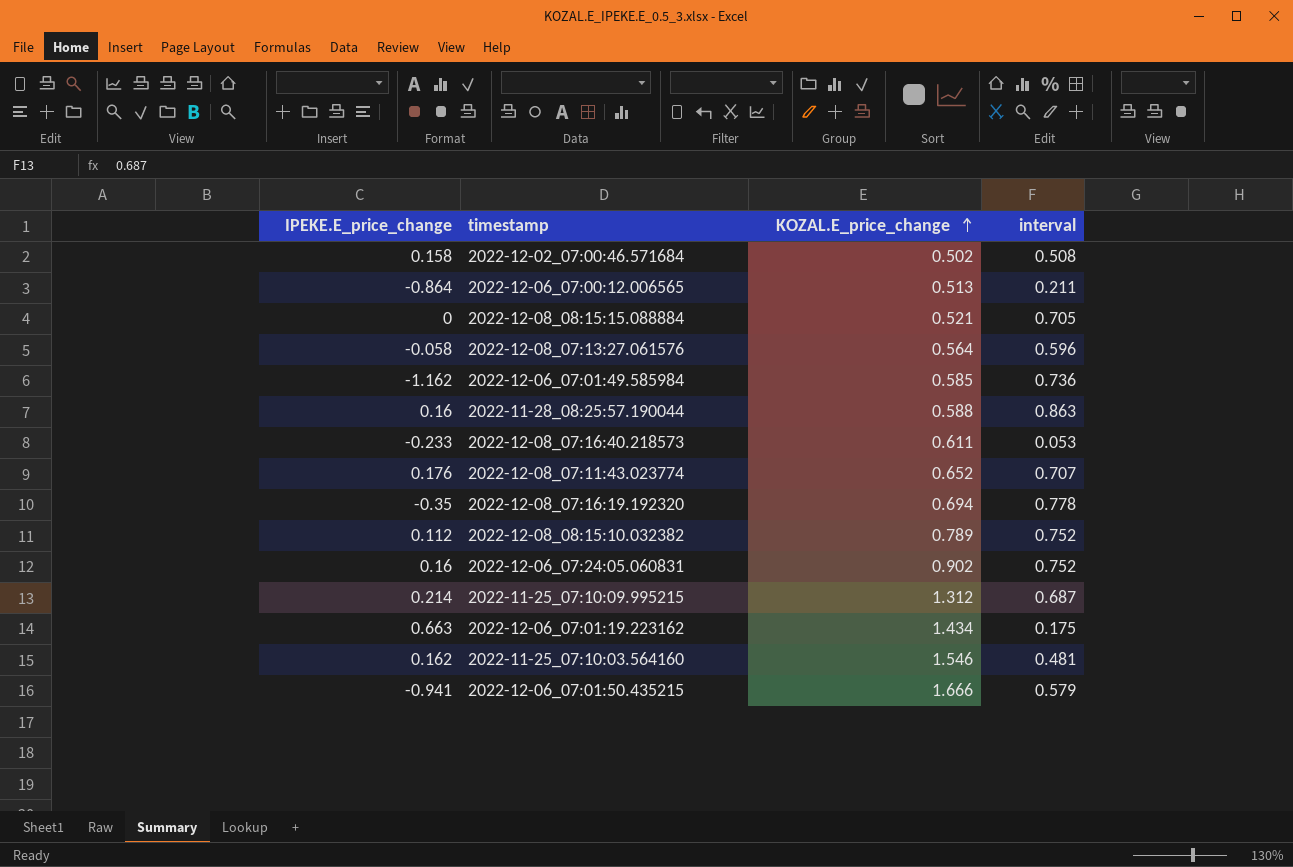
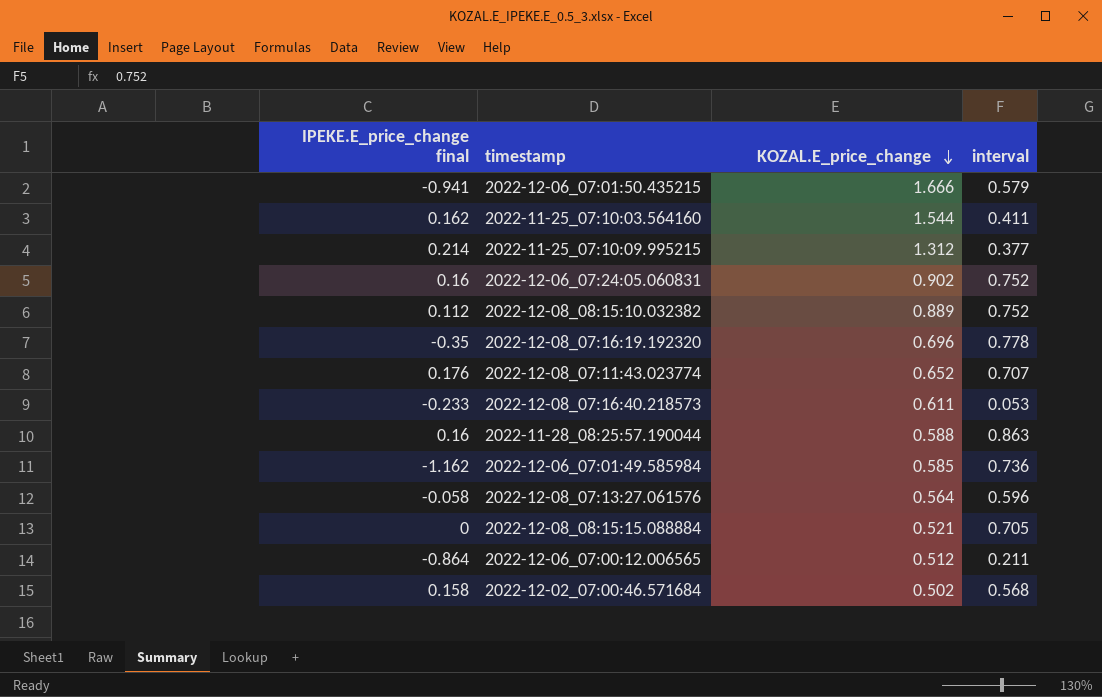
row order: KOZAL.E_price_change ascending -> KOZAL.E_price_change descending
column name: IPEKE.E_price_change -> IPEKE.E_price_change final
row 2022-12-06_07:01:19.223162: 0.663 | 1.434 | 0.175 -> none
2022-11-25_07:10:03.564160 | KOZAL.E_price_change: 1.546 -> 1.544
2022-11-25_07:10:03.564160 | interval: 0.481 -> 0.411
2022-11-25_07:10:09.995215 | interval: 0.687 -> 0.377
2022-12-08_08:15:10.032382 | KOZAL.E_price_change: 0.789 -> 0.889
2022-12-08_07:16:19.192320 | KOZAL.E_price_change: 0.694 -> 0.696
2022-12-06_07:00:12.006565 | KOZAL.E_price_change: 0.513 -> 0.512
2022-12-02_07:00:46.571684 | interval: 0.508 -> 0.568

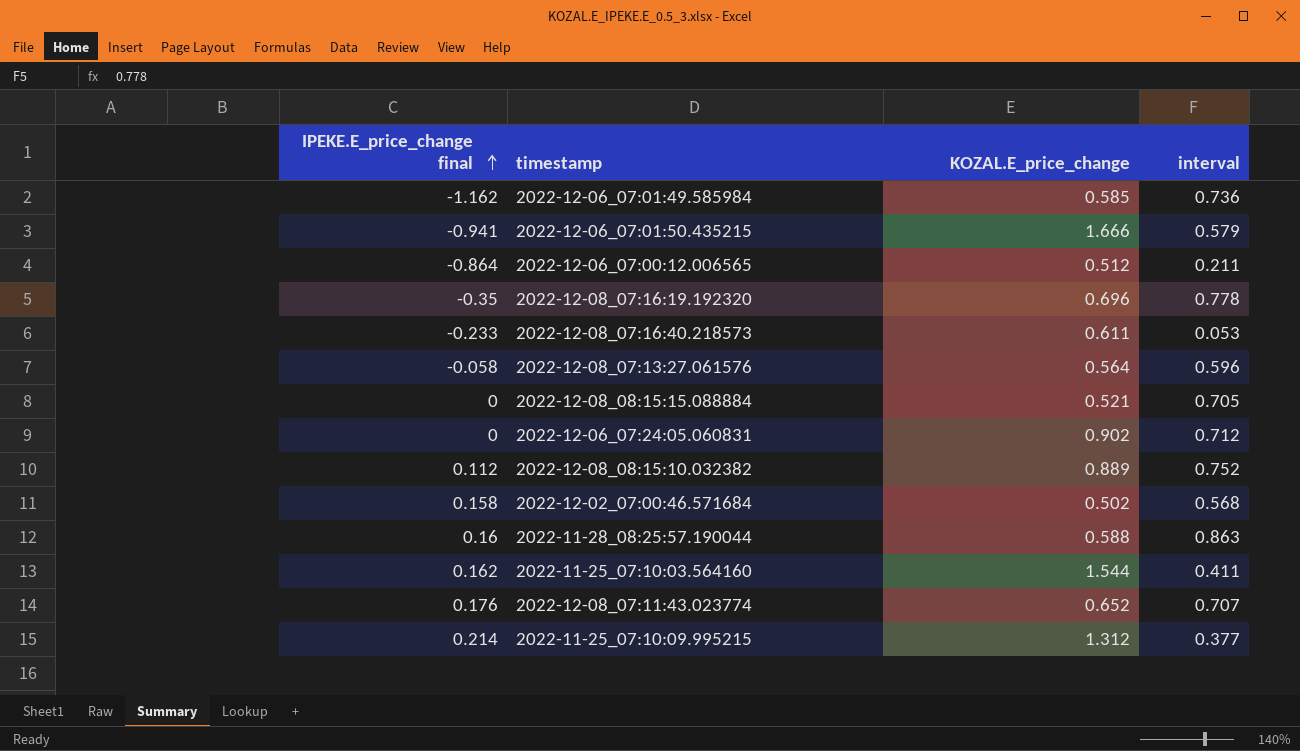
row order: KOZAL.E_price_change descending -> IPEKE.E_price_change final ascending
2022-12-06_07:24:05.060831 | IPEKE.E_price_change final: 0.16 -> 0
2022-12-06_07:24:05.060831 | interval: 0.752 -> 0.712

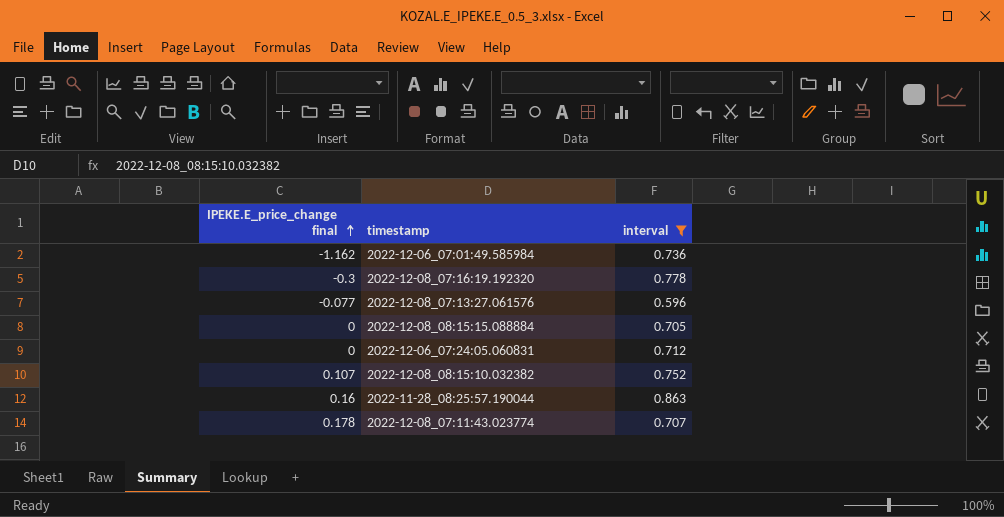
filter: none -> interval >= 0.596
column KOZAL.E_price_change | position: 3 -> none
2022-12-08_07:16:19.192320 | IPEKE.E_price_change final: -0.35 -> -0.3
2022-12-08_07:13:27.061576 | IPEKE.E_price_change final: -0.058 -> -0.077
2022-12-08_08:15:10.032382 | IPEKE.E_price_change final: 0.112 -> 0.107
2022-12-08_07:11:43.023774 | IPEKE.E_price_change final: 0.176 -> 0.178

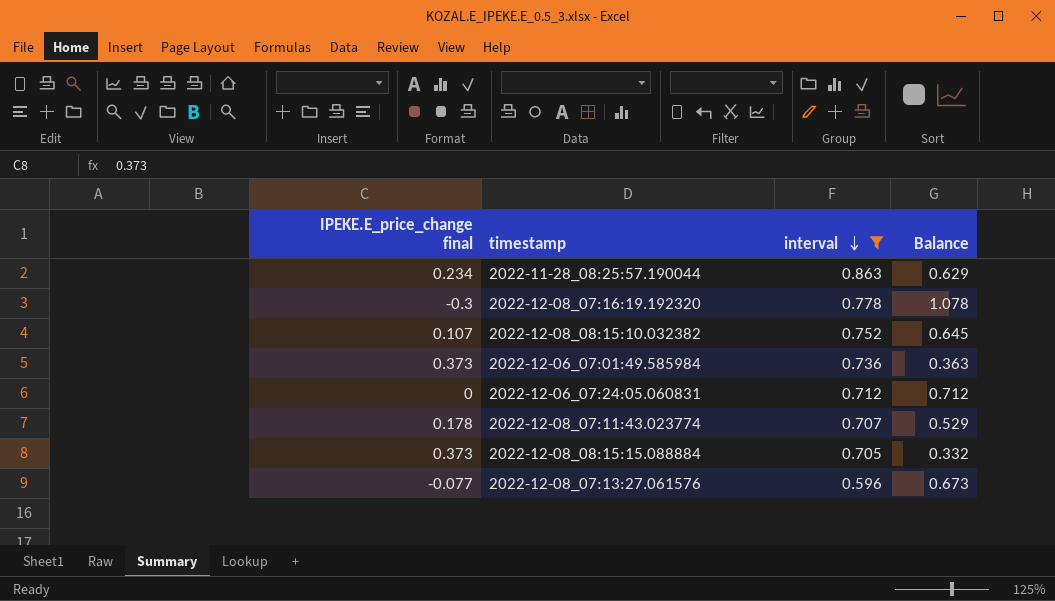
row order: IPEKE.E_price_change final ascending -> interval descending
column Balance | formula: none -> [interval] - [IPEKE.E_price_change final]
2022-11-28_08:25:57.190044 | IPEKE.E_price_change final: 0.16 -> 0.234
2022-12-06_07:01:49.585984 | IPEKE.E_price_change final: -1.162 -> 0.373
2022-12-08_08:15:15.088884 | IPEKE.E_price_change final: 0 -> 0.373

